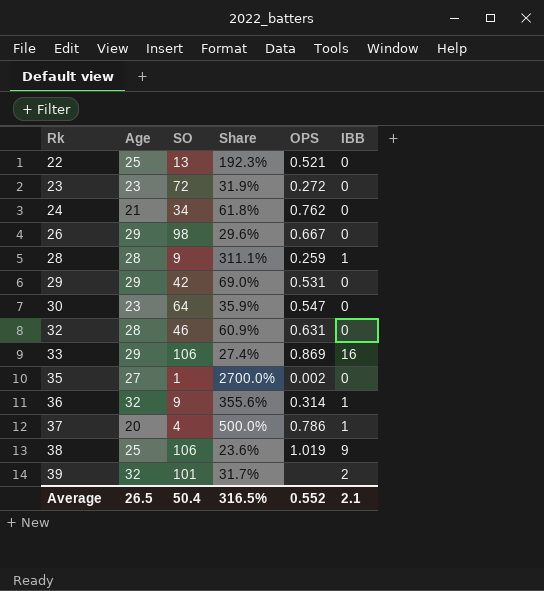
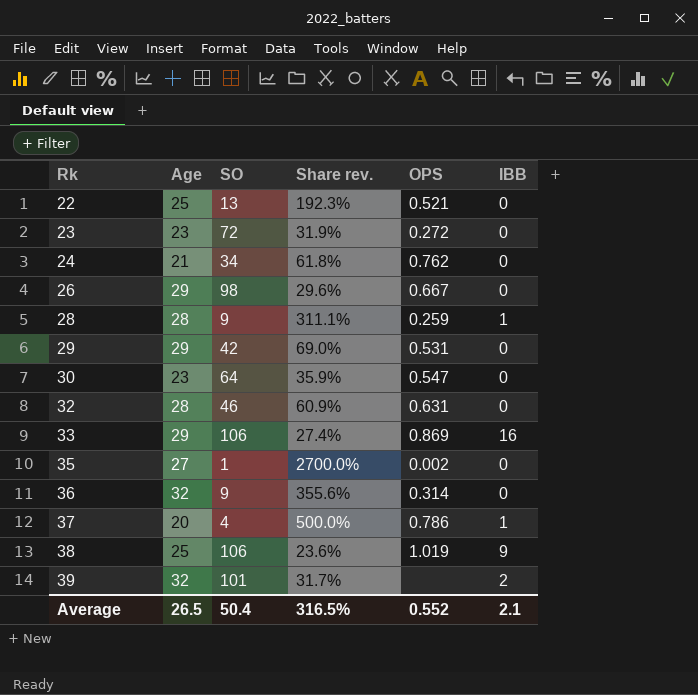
column name: Share -> Share rev.
36 | IBB: 1 -> 0

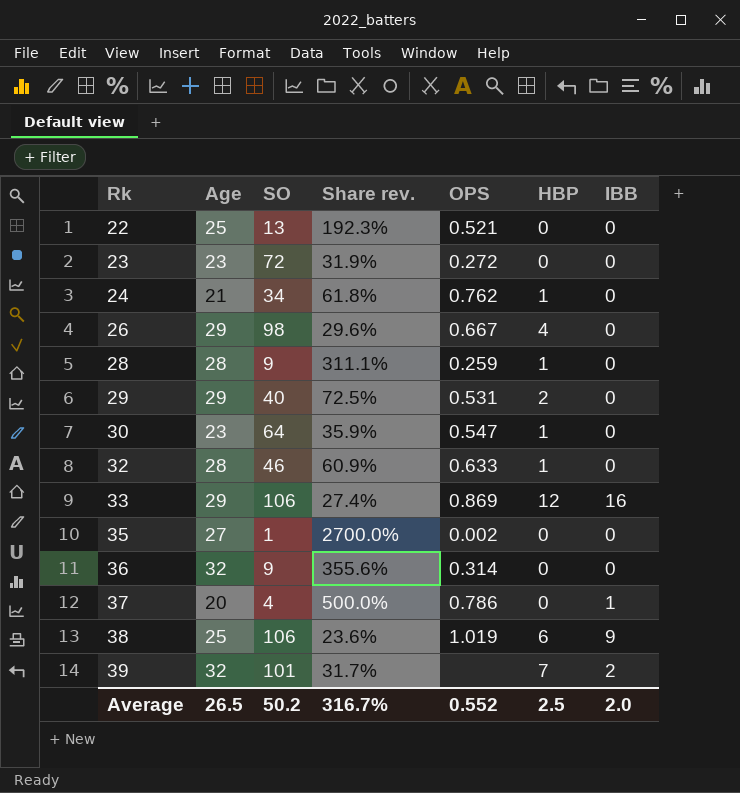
column HBP | position: none -> 6
28 | IBB: 1 -> 0
29 | SO: 42 -> 40
29 | Share rev.: 69.0% -> 72.5%
32 | OPS: 0.631 -> 0.633
Average | SO: 50.4 -> 50.2
Average | Share rev.: 316.5% -> 316.7%
Average | IBB: 2.1 -> 2.0

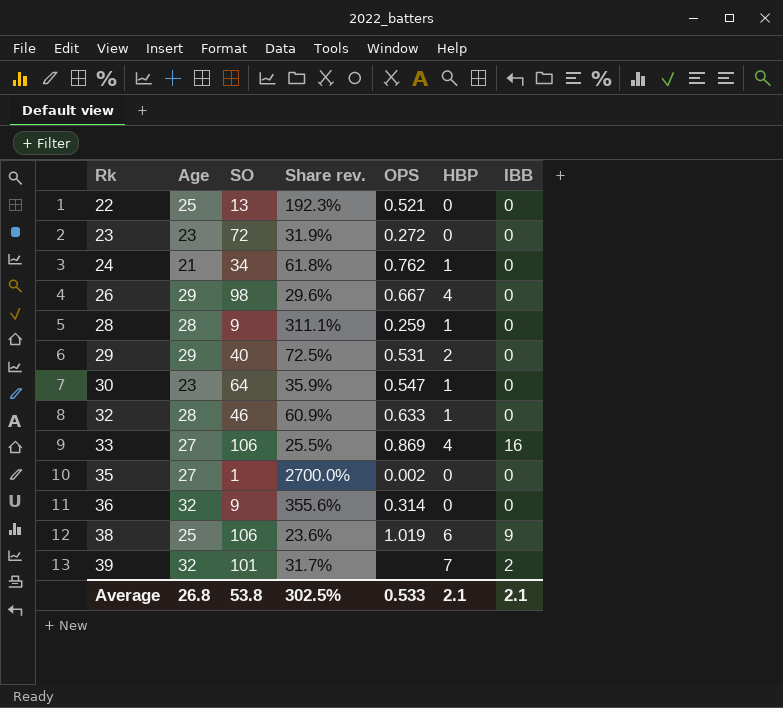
row 37: 20 | 4 | 500.0% | 0.786 | 0 | 1 -> none
33 | Age: 29 -> 27
33 | Share rev.: 27.4% -> 25.5%
33 | HBP: 12 -> 4
Average | Age: 26.5 -> 26.8
Average | SO: 50.2 -> 53.8
Average | Share rev.: 316.7% -> 302.5%
Average | OPS: 0.552 -> 0.533
Average | HBP: 2.5 -> 2.1
Average | IBB: 2.0 -> 2.1

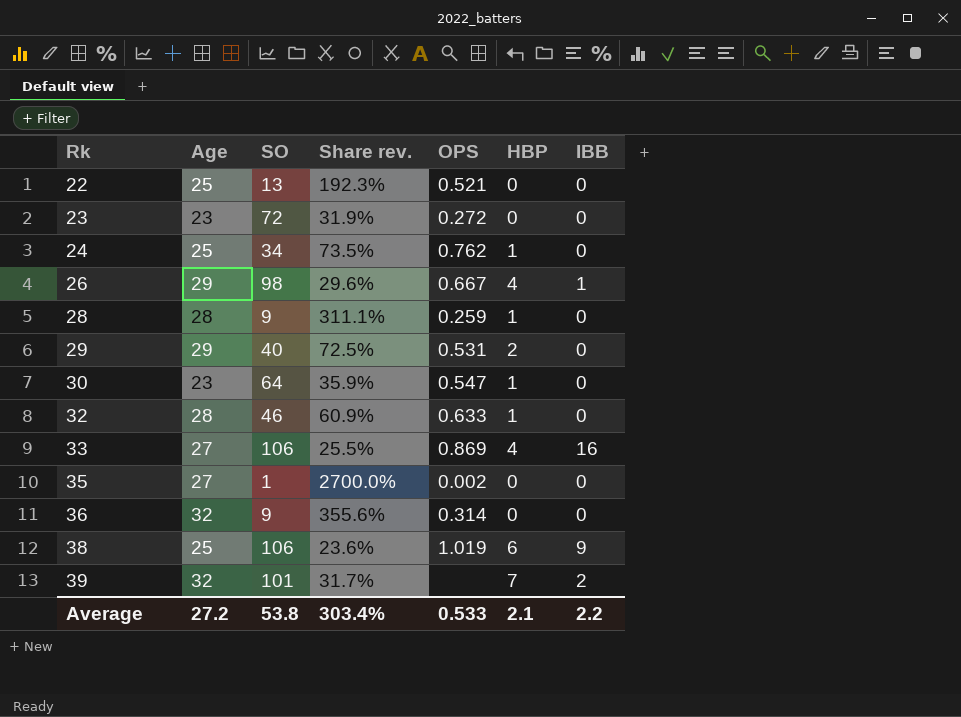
24 | Age: 21 -> 25
24 | Share rev.: 61.8% -> 73.5%
26 | IBB: 0 -> 1
Average | Age: 26.8 -> 27.2
Average | Share rev.: 302.5% -> 303.4%
Average | IBB: 2.1 -> 2.2

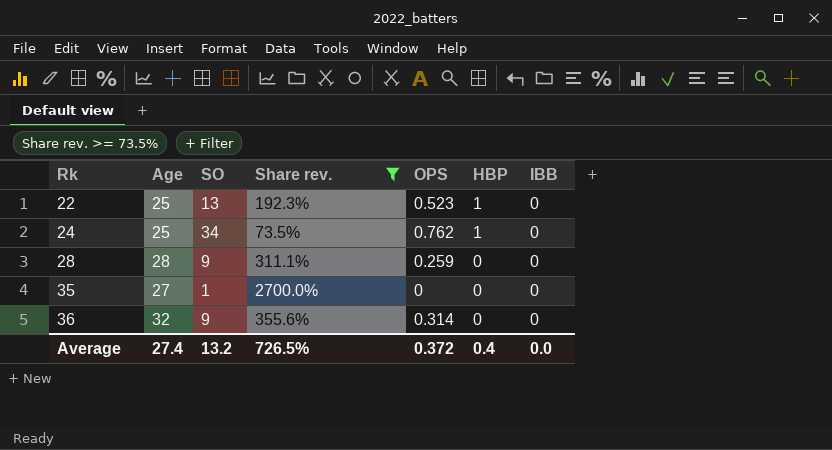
filter: none -> Share rev. >= 73.5%
22 | OPS: 0.521 -> 0.523
22 | HBP: 0 -> 1
28 | HBP: 1 -> 0
35 | OPS: 0.002 -> 0
Average | Age: 27.2 -> 27.4
Average | SO: 53.8 -> 13.2
Average | Share rev.: 303.4% -> 726.5%
Average | OPS: 0.533 -> 0.372
Average | HBP: 2.1 -> 0.4
Average | IBB: 2.2 -> 0.0

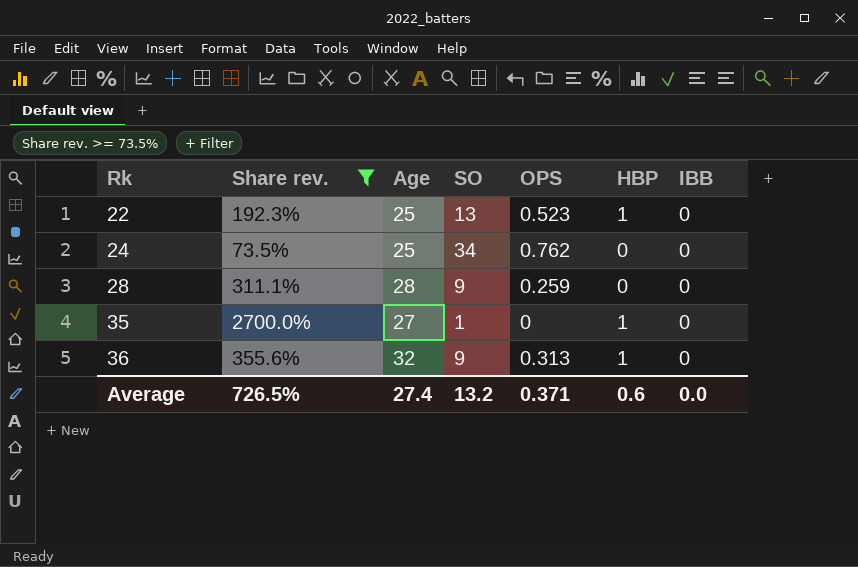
column Share rev. | position: 4 -> 2
24 | HBP: 1 -> 0
35 | HBP: 0 -> 1
36 | OPS: 0.314 -> 0.313
36 | HBP: 0 -> 1
Average | OPS: 0.372 -> 0.371
Average | HBP: 0.4 -> 0.6

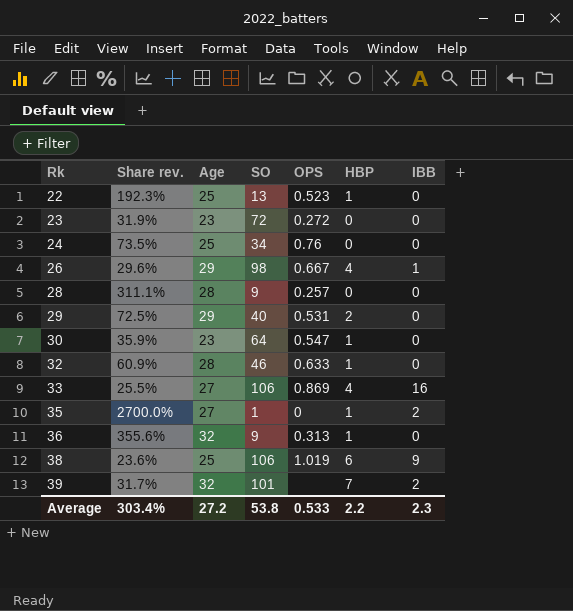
filter: Share rev. >= 73.5% -> none
24 | OPS: 0.762 -> 0.76
28 | OPS: 0.259 -> 0.257
35 | IBB: 0 -> 2
Average | Share rev.: 726.5% -> 303.4%
Average | Age: 27.4 -> 27.2
Average | SO: 13.2 -> 53.8
Average | OPS: 0.371 -> 0.533
Average | HBP: 0.6 -> 2.2
Average | IBB: 0.0 -> 2.3

